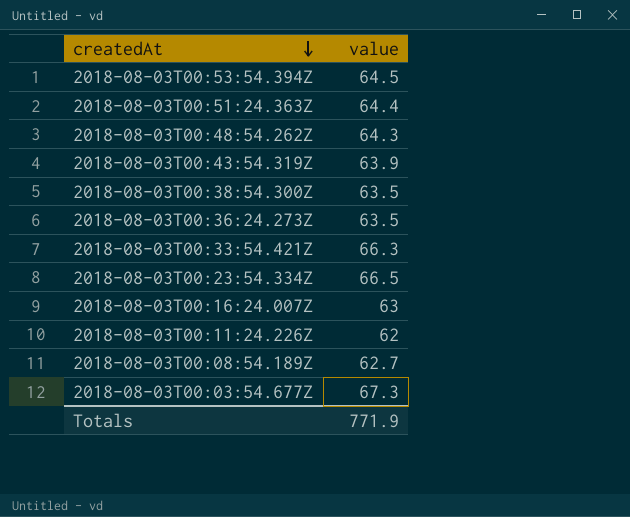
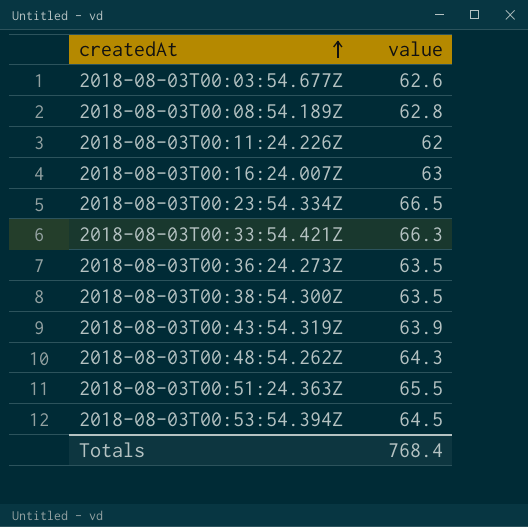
row order: createdAt descending -> createdAt ascending
2018-08-03T00:03:54.677Z | value: 67.3 -> 62.6
2018-08-03T00:08:54.189Z | value: 62.7 -> 62.8
2018-08-03T00:51:24.363Z | value: 64.4 -> 65.5
Totals | value: 771.9 -> 768.4

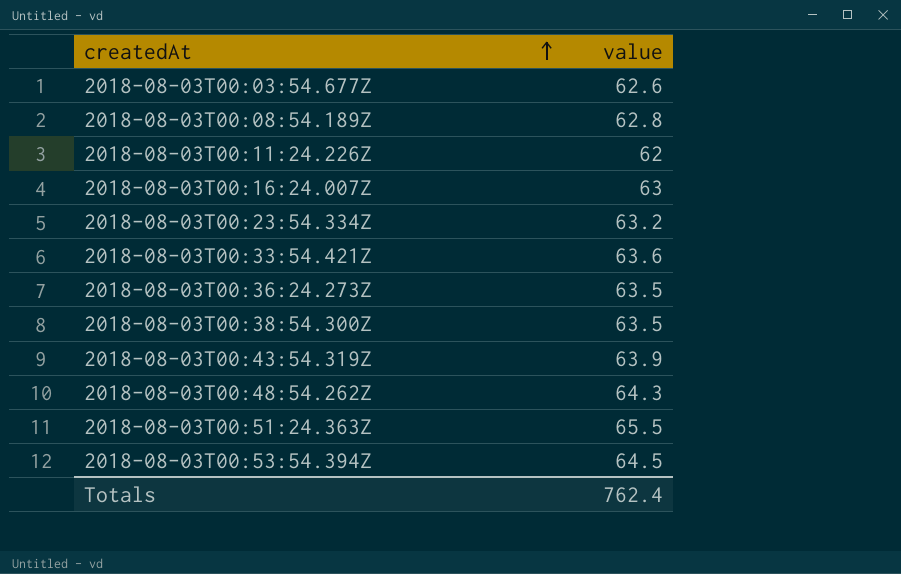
2018-08-03T00:23:54.334Z | value: 66.5 -> 63.2
2018-08-03T00:33:54.421Z | value: 66.3 -> 63.6
Totals | value: 768.4 -> 762.4

